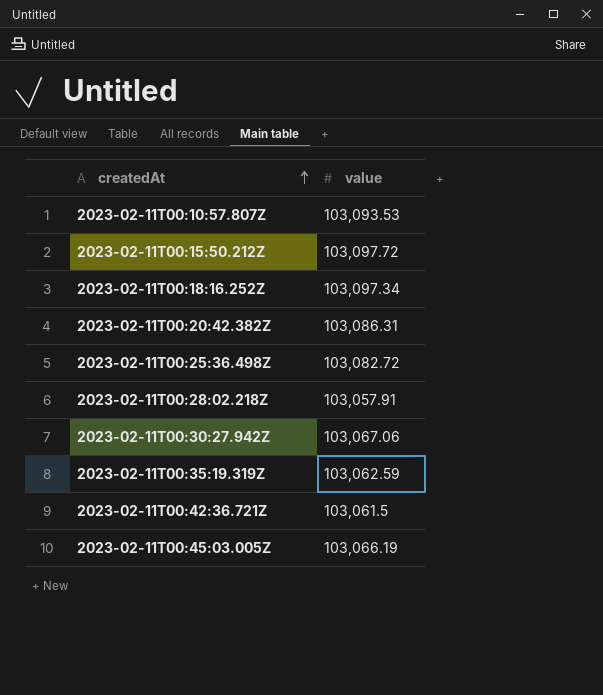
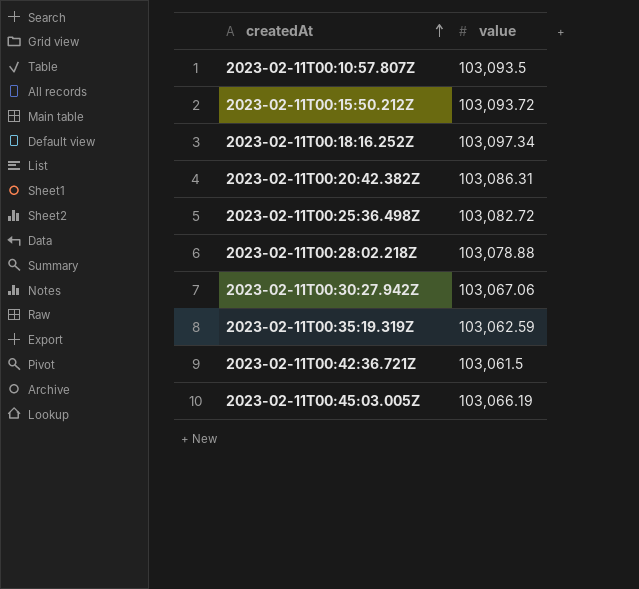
2023-02-11T00:10:57.807Z | value: 103,093.53 -> 103,093.5
2023-02-11T00:15:50.212Z | value: 103,097.72 -> 103,093.72
2023-02-11T00:28:02.218Z | value: 103,057.91 -> 103,078.88

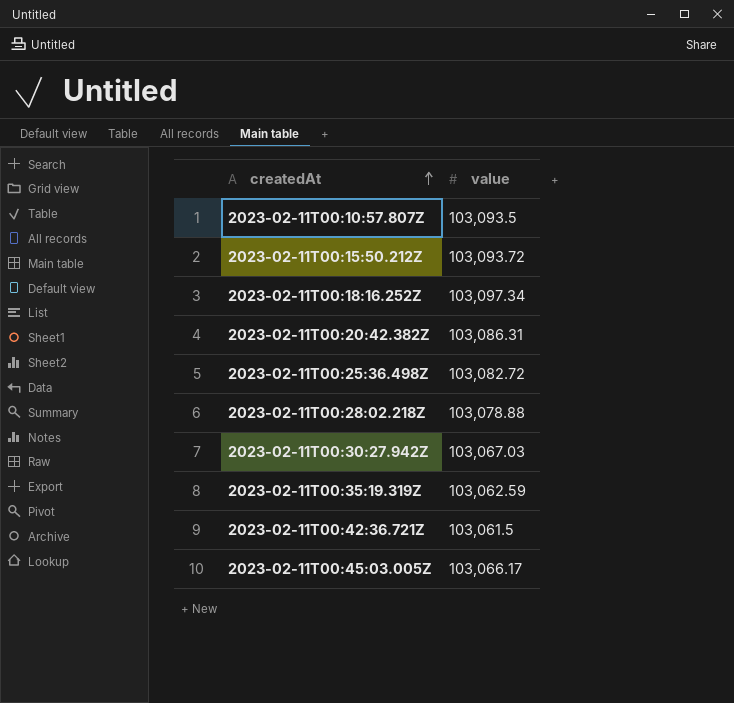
2023-02-11T00:30:27.942Z | value: 103,067.06 -> 103,067.03
2023-02-11T00:45:03.005Z | value: 103,066.19 -> 103,066.17

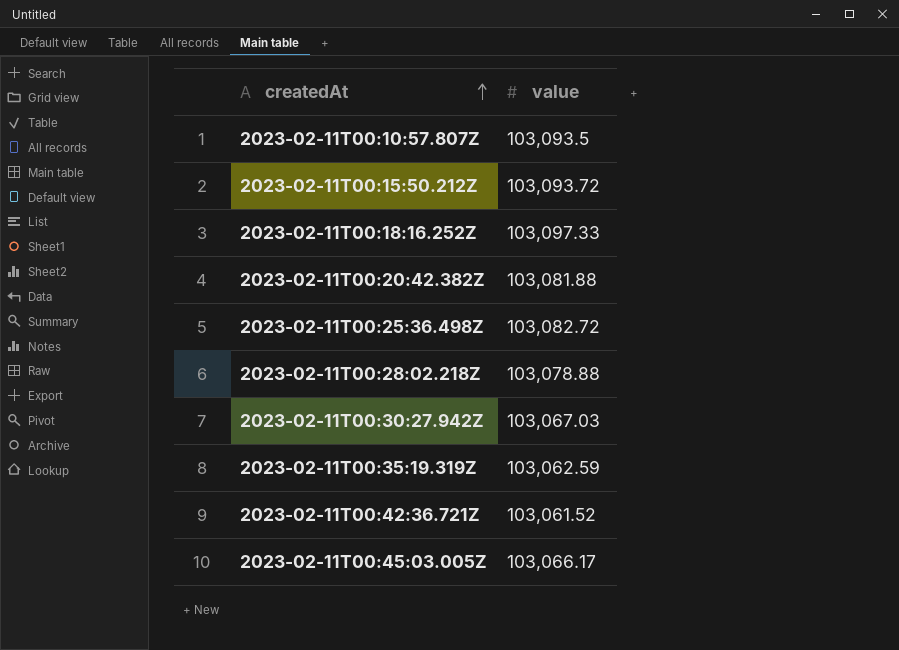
2023-02-11T00:18:16.252Z | value: 103,097.34 -> 103,097.33
2023-02-11T00:20:42.382Z | value: 103,086.31 -> 103,081.88
2023-02-11T00:42:36.721Z | value: 103,061.5 -> 103,061.52

